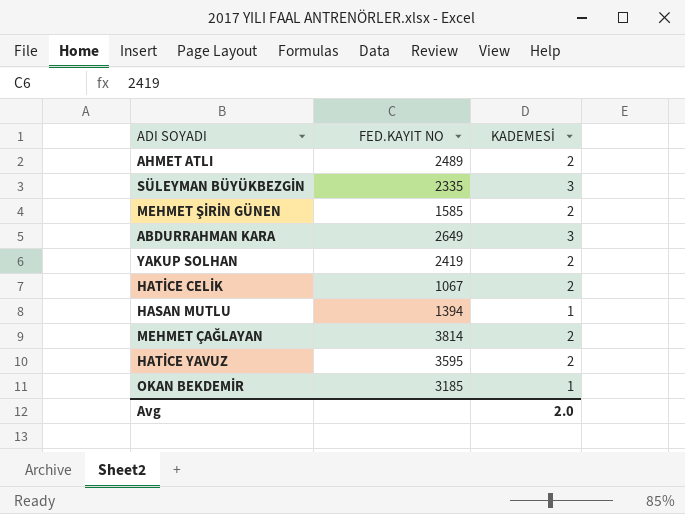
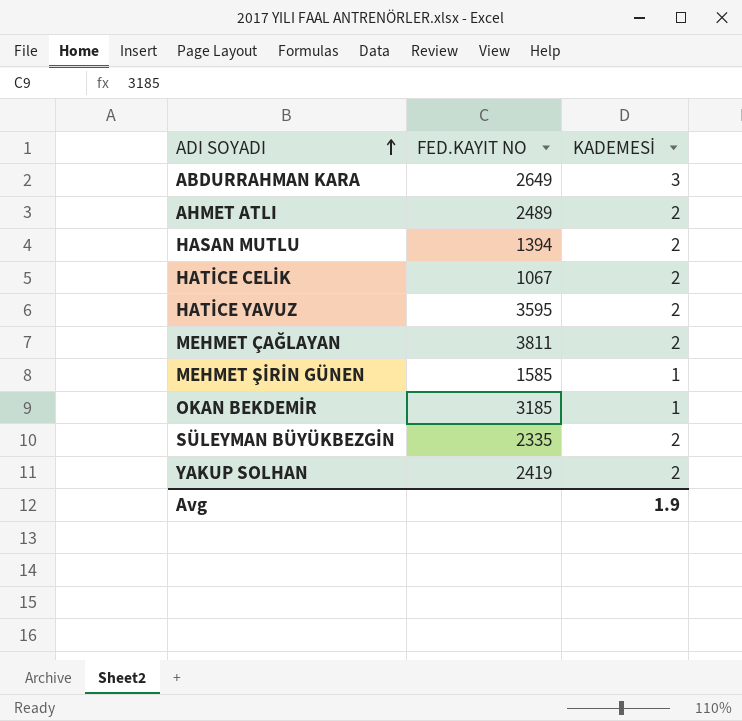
row order: none -> ADI SOYADI ascending
HASAN MUTLU | KADEMESİ: 1 -> 2
MEHMET ÇAĞLAYAN | FED.KAYIT NO: 3814 -> 3811
MEHMET ŞİRİN GÜNEN | KADEMESİ: 2 -> 1
SÜLEYMAN BÜYÜKBEZGİN | KADEMESİ: 3 -> 2
Avg | KADEMESİ: 2.0 -> 1.9

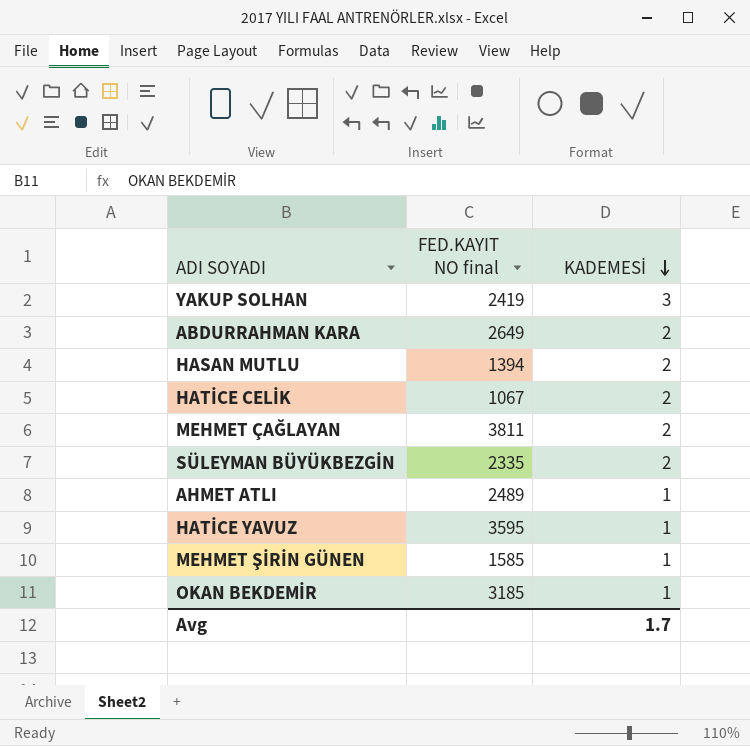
row order: ADI SOYADI ascending -> KADEMESİ descending
column name: FED.KAYIT NO -> FED.KAYIT NO final
YAKUP SOLHAN | KADEMESİ: 2 -> 3
ABDURRAHMAN KARA | KADEMESİ: 3 -> 2
AHMET ATLI | KADEMESİ: 2 -> 1
HATİCE YAVUZ | KADEMESİ: 2 -> 1
Avg | KADEMESİ: 1.9 -> 1.7

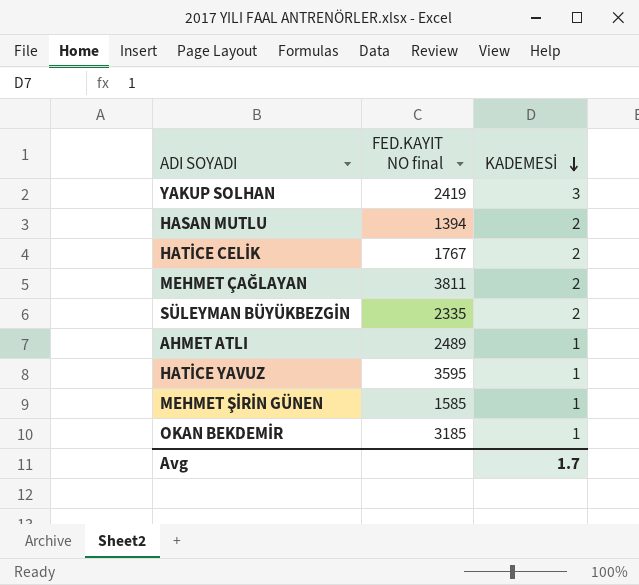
row ABDURRAHMAN KARA: 2649 | 2 -> none
HATİCE CELİK | FED.KAYIT NO final: 1067 -> 1767

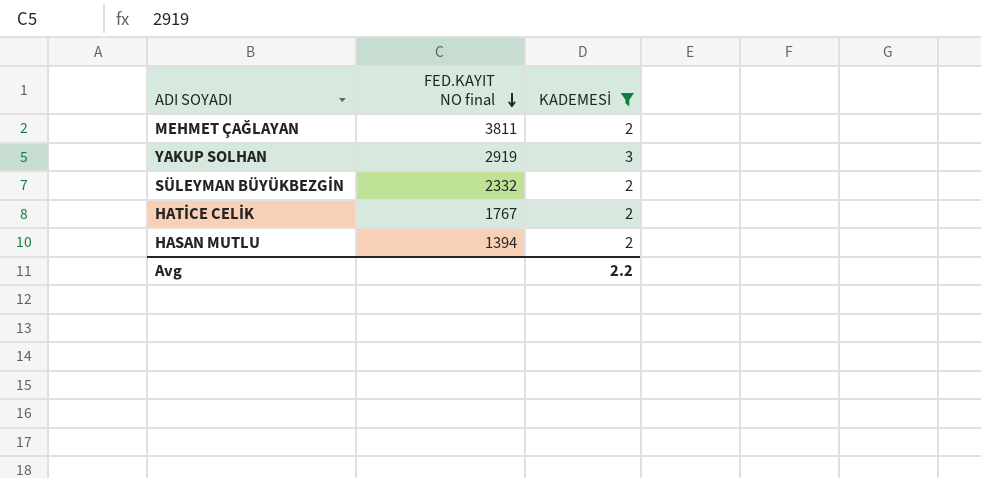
filter: none -> KADEMESİ != 1
row order: KADEMESİ descending -> FED.KAYIT NO final descending
YAKUP SOLHAN | FED.KAYIT NO final: 2419 -> 2919
SÜLEYMAN BÜYÜKBEZGİN | FED.KAYIT NO final: 2335 -> 2332
Avg | KADEMESİ: 1.7 -> 2.2

